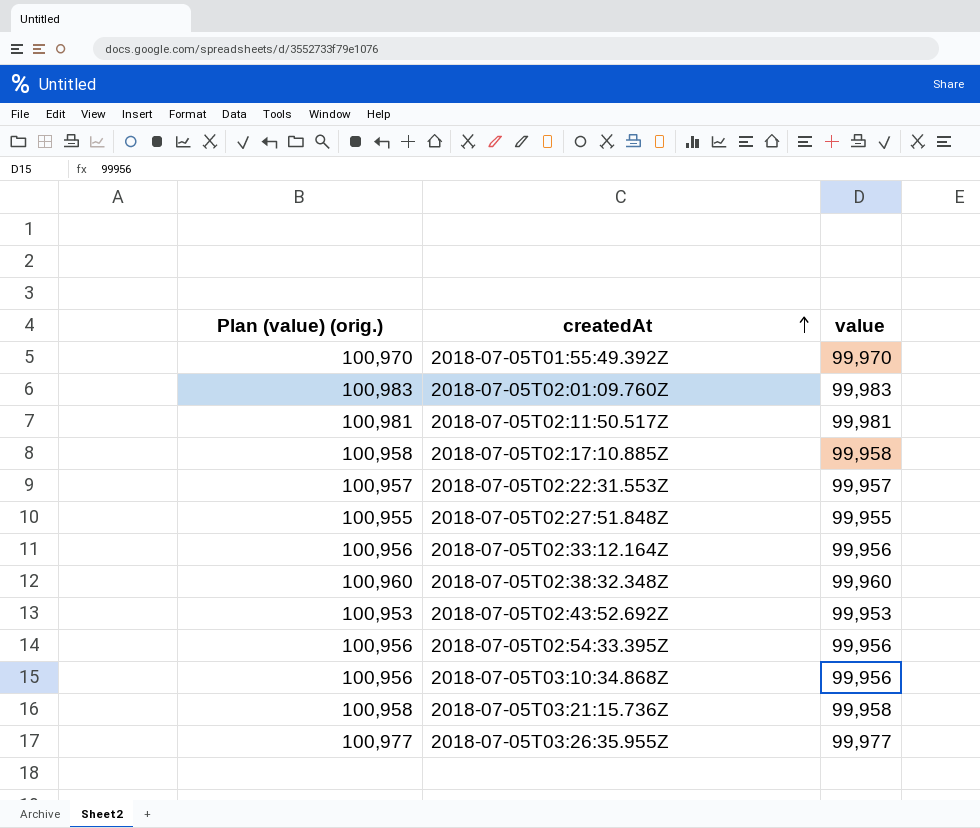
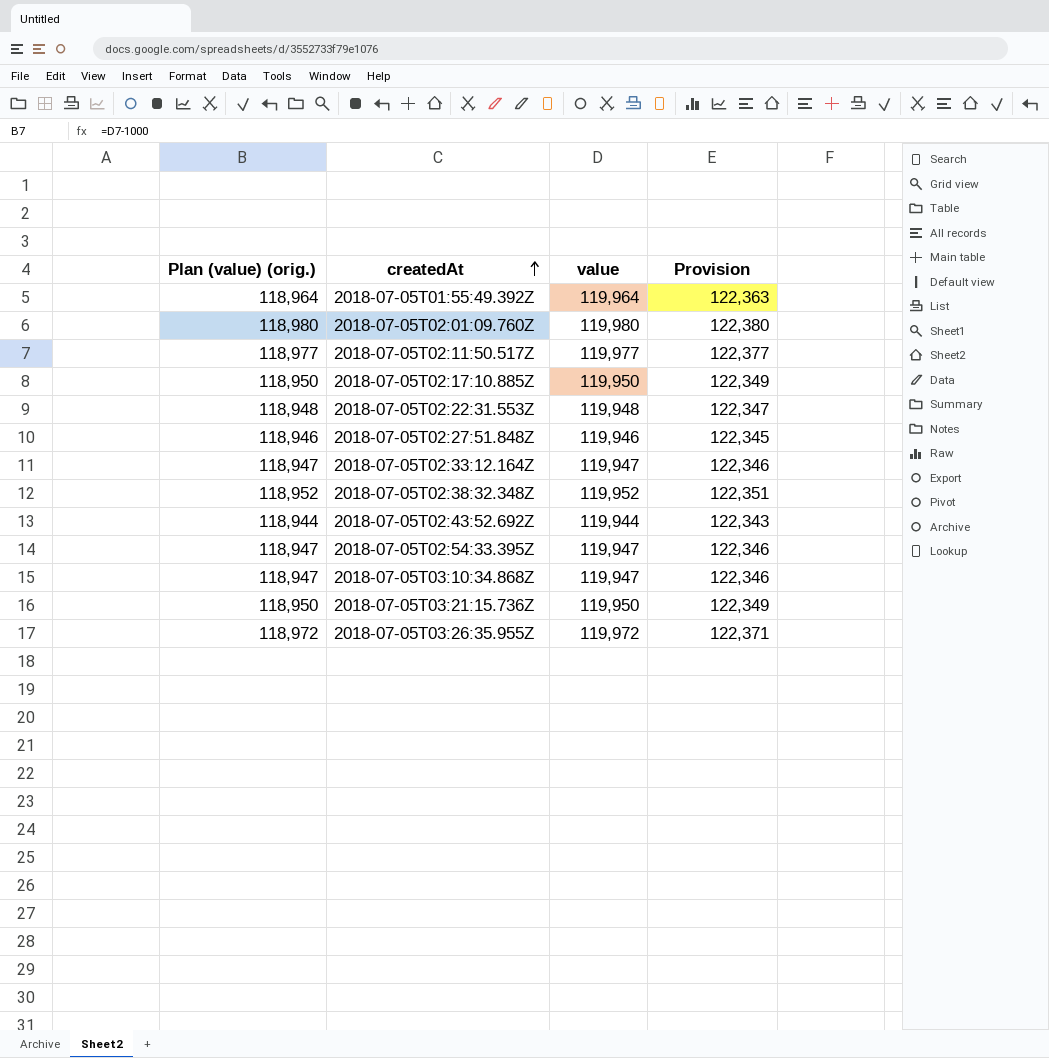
column Plan (value) (orig.) | formula: [value] + 1000 -> [value] - 1000
column Provision | formula: none -> [value] * 1.02
2018-07-05T01:55:49.392Z | value: 99,970 -> 119,964
2018-07-05T02:01:09.760Z | value: 99,983 -> 119,980
2018-07-05T02:11:50.517Z | value: 99,981 -> 119,977
2018-07-05T02:17:10.885Z | value: 99,958 -> 119,950
2018-07-05T02:22:31.553Z | value: 99,957 -> 119,948
2018-07-05T02:27:51.848Z | value: 99,955 -> 119,946
2018-07-05T02:33:12.164Z | value: 99,956 -> 119,947
2018-07-05T02:38:32.348Z | value: 99,960 -> 119,952
2018-07-05T02:43:52.692Z | value: 99,953 -> 119,944
2018-07-05T02:54:33.395Z | value: 99,956 -> 119,947
2018-07-05T03:10:34.868Z | value: 99,956 -> 119,947
2018-07-05T03:21:15.736Z | value: 99,958 -> 119,950
2018-07-05T03:26:35.955Z | value: 99,977 -> 119,972

